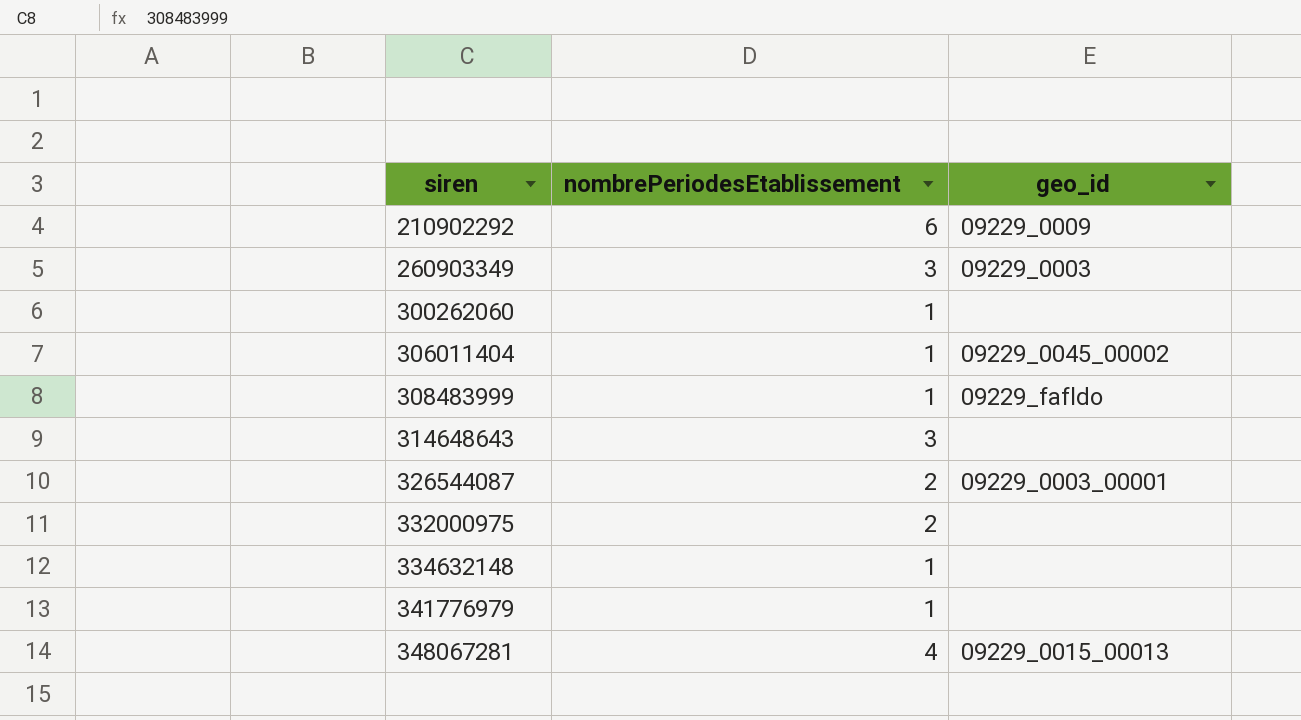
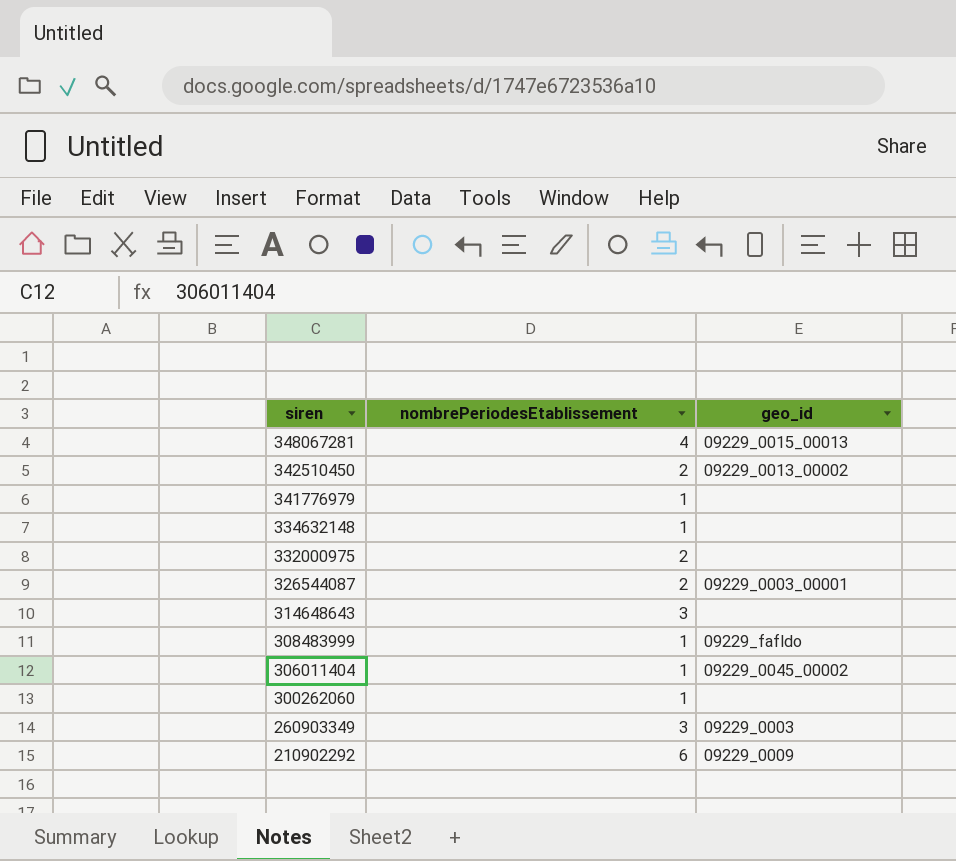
row order: siren ascending -> siren descending
row 342510450: none -> 2 | 09229_0013_00002

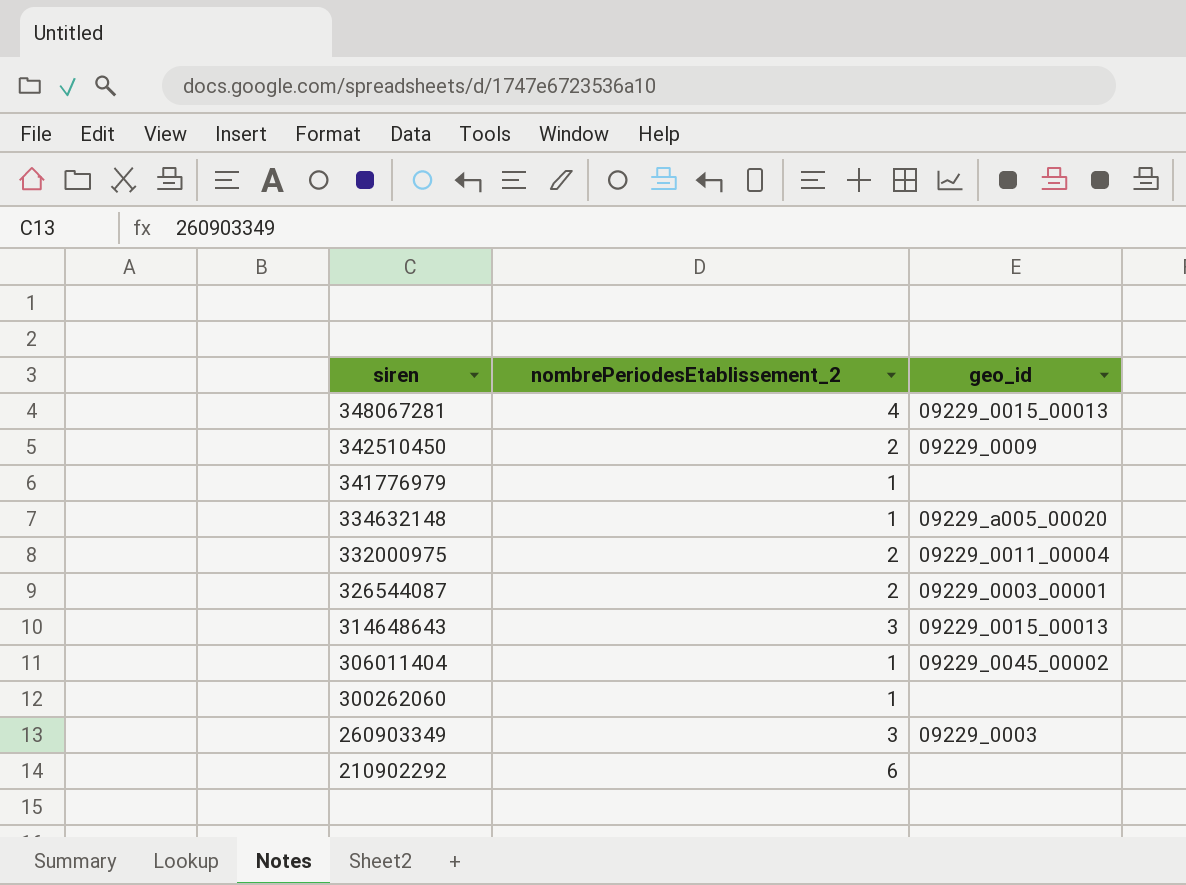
column name: nombrePeriodesEtablissement -> nombrePeriodesEtablissement_2
row 308483999: 1 | 09229_fafldo -> none
342510450 | geo_id: 09229_0013_00002 -> 09229_0009
334632148 | geo_id: none -> 09229_a005_00020
332000975 | geo_id: none -> 09229_0011_00004
314648643 | geo_id: none -> 09229_0015_00013
210902292 | geo_id: 09229_0009 -> none

